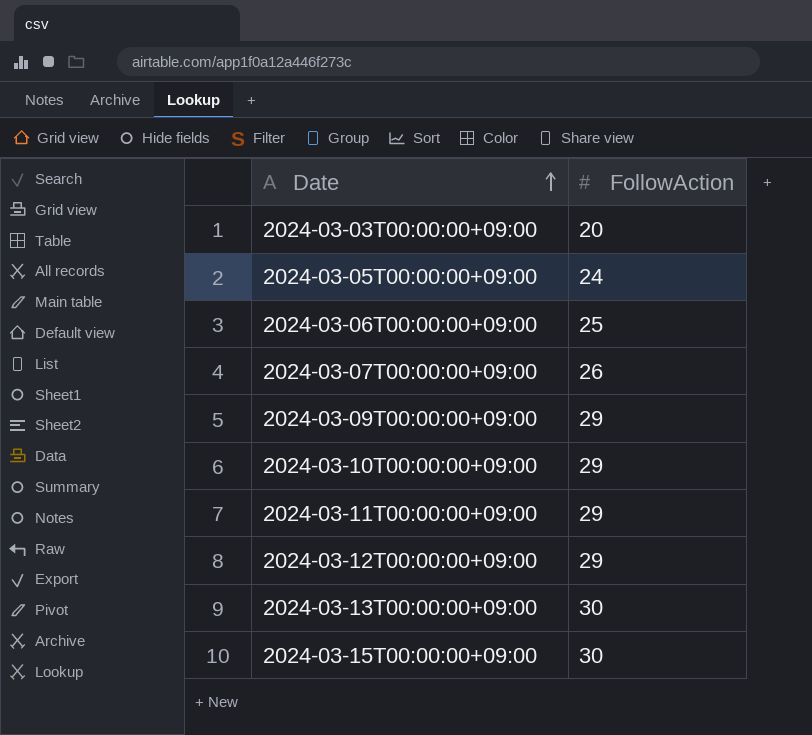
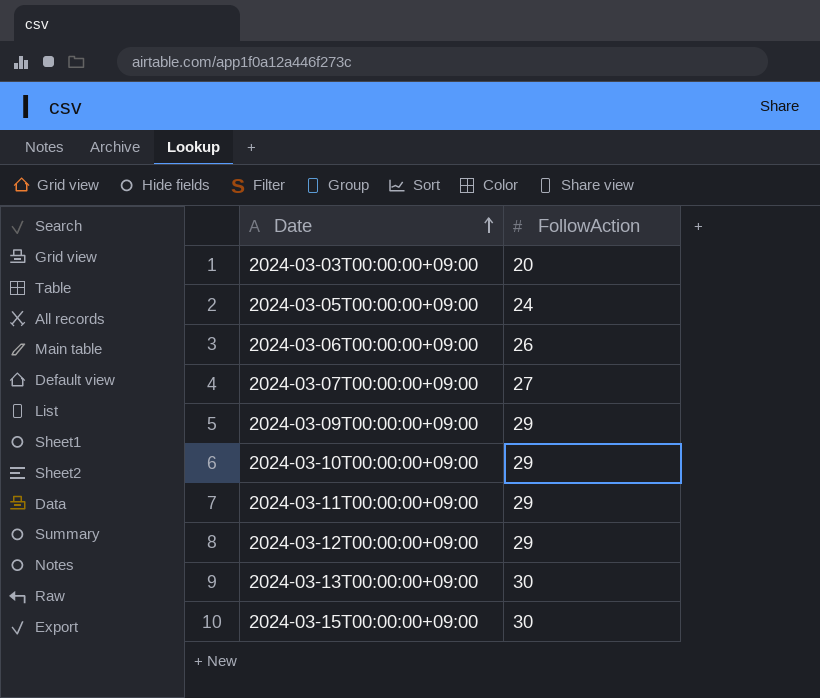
2024-03-06T00:00:00+09:00 | FollowAction: 25 -> 26
2024-03-07T00:00:00+09:00 | FollowAction: 26 -> 27

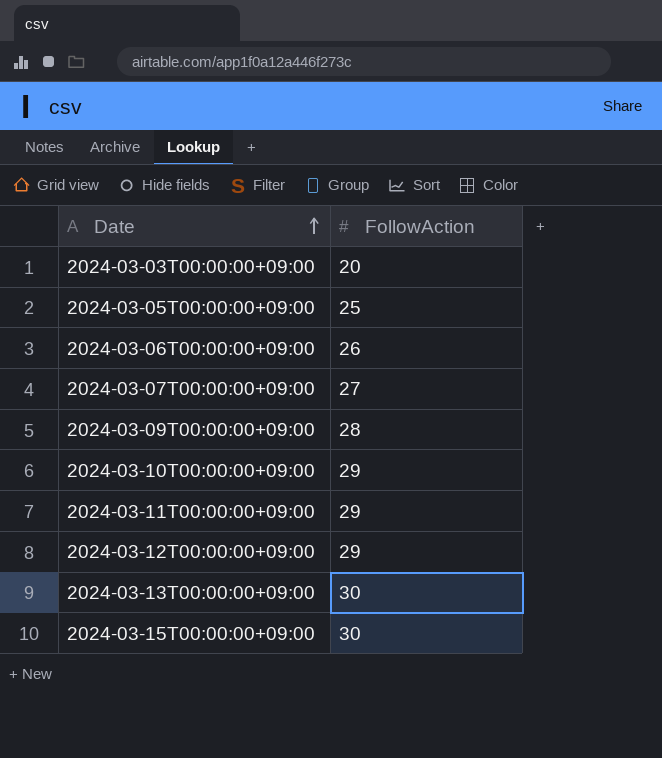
2024-03-05T00:00:00+09:00 | FollowAction: 24 -> 25
2024-03-09T00:00:00+09:00 | FollowAction: 29 -> 28

